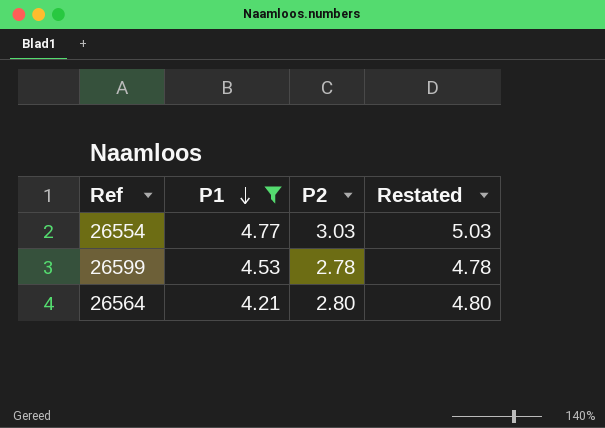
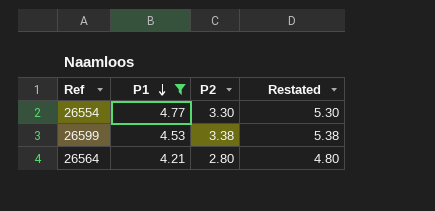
26554 | P2: 3.03 -> 3.30
26554 | Restated: 5.03 -> 5.30
26599 | P2: 2.78 -> 3.38
26599 | Restated: 4.78 -> 5.38

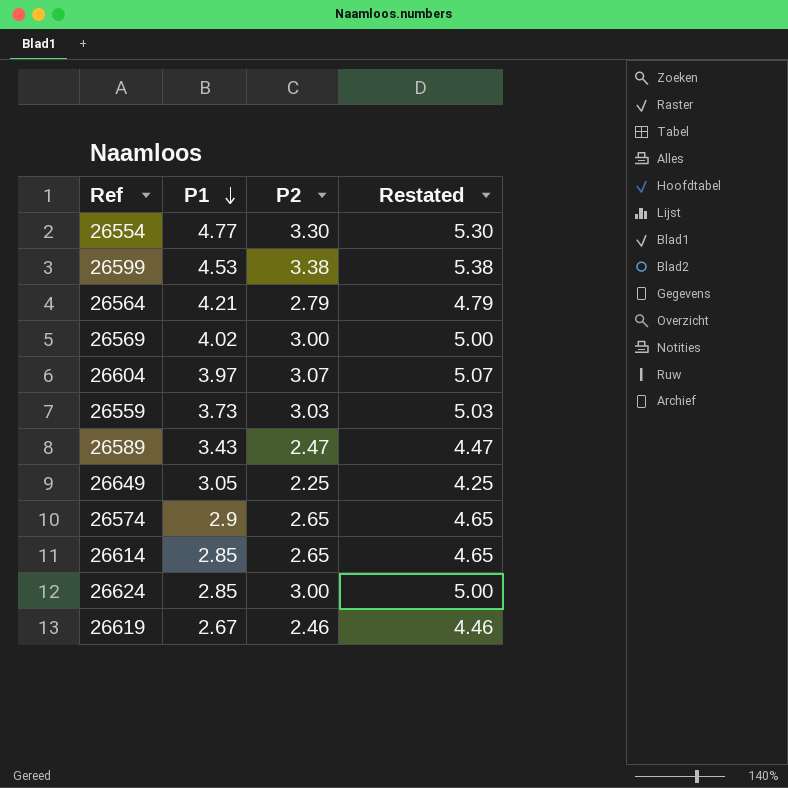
filter: P1 >= 4.21 -> none
26564 | P2: 2.80 -> 2.79
26564 | Restated: 4.80 -> 4.79

